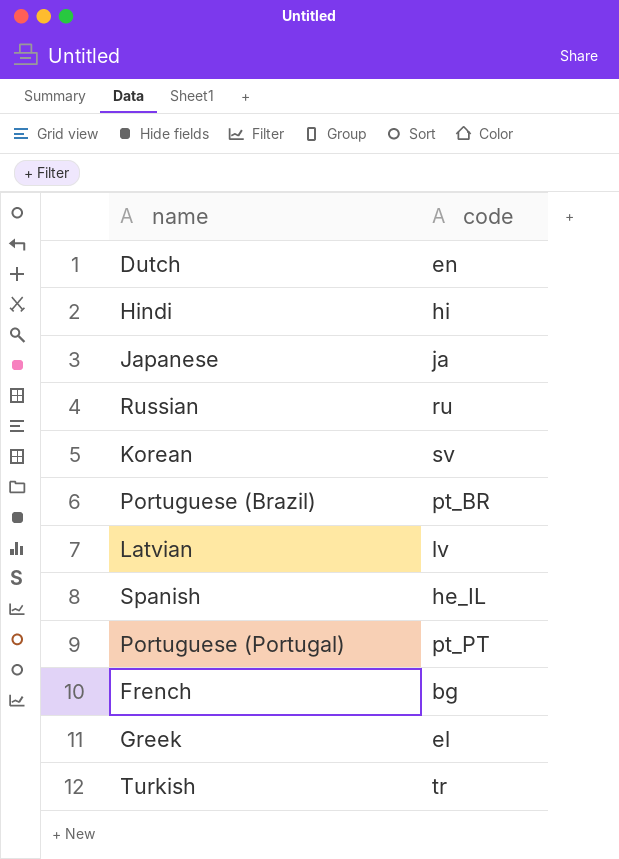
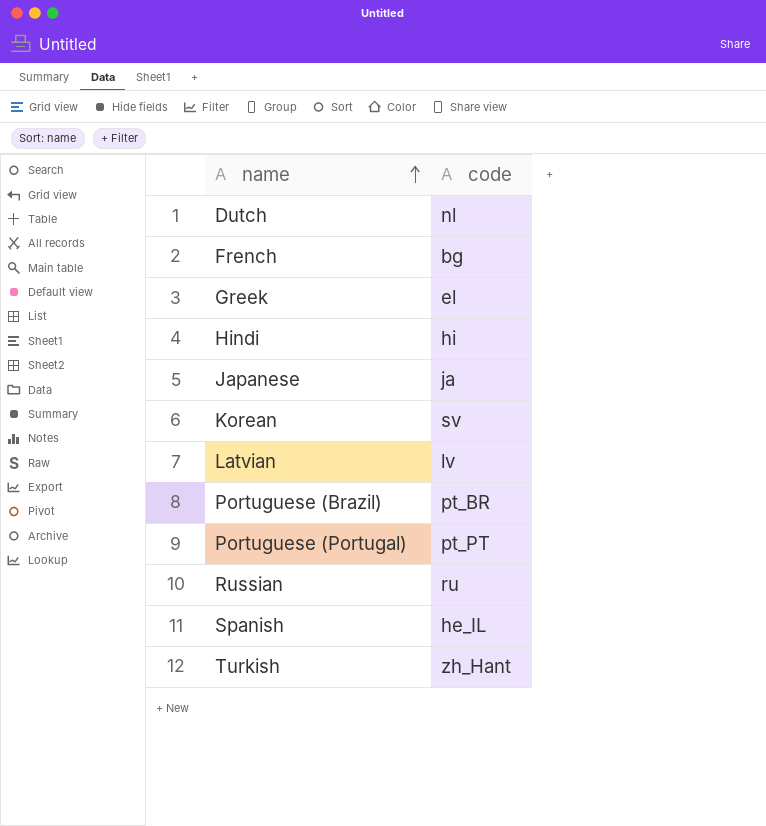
row order: none -> name ascending
Dutch | code: en -> nl
Turkish | code: tr -> zh_Hant

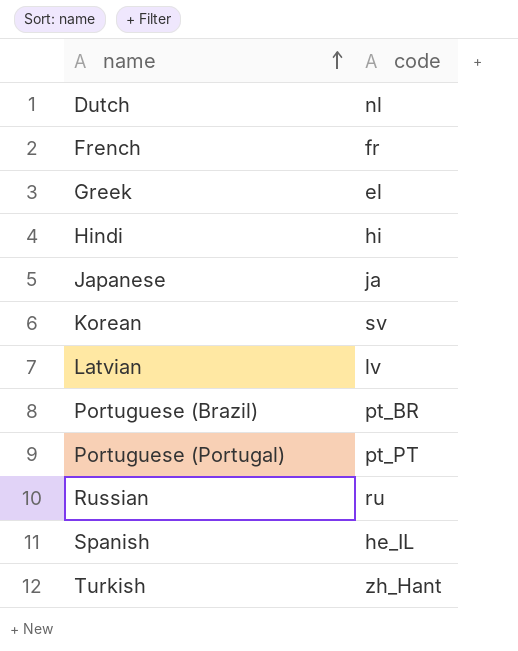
French | code: bg -> fr

